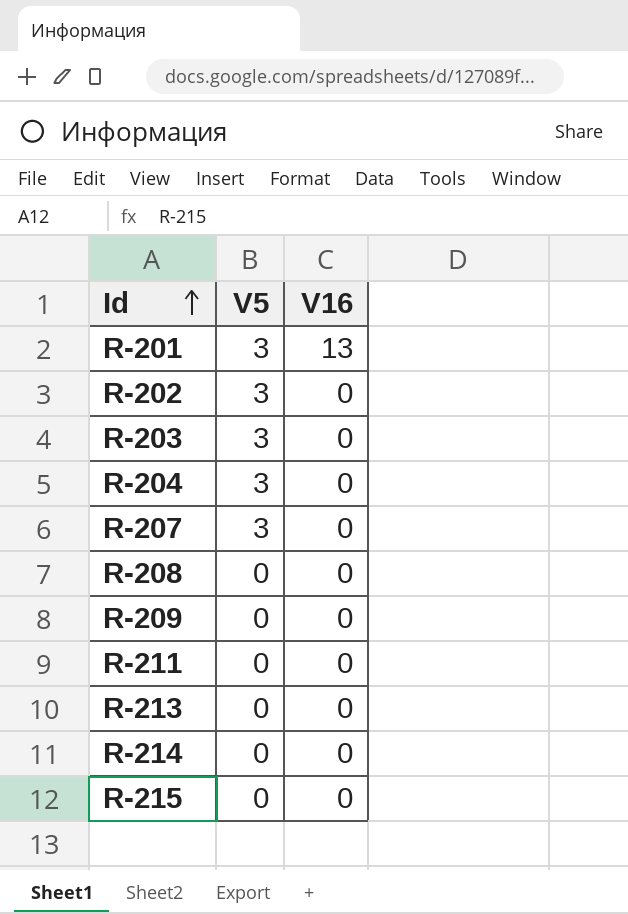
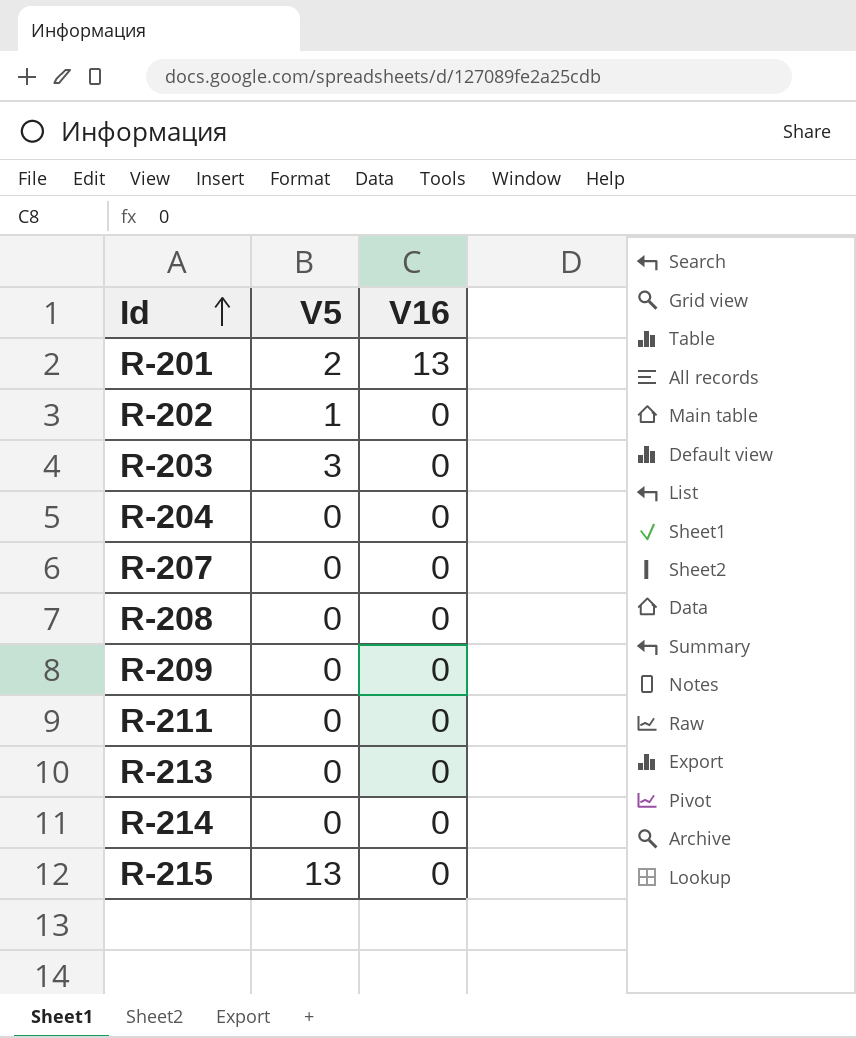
R-201 | V5: 3 -> 2
R-202 | V5: 3 -> 1
R-204 | V5: 3 -> 0
R-207 | V5: 3 -> 0
R-215 | V5: 0 -> 13

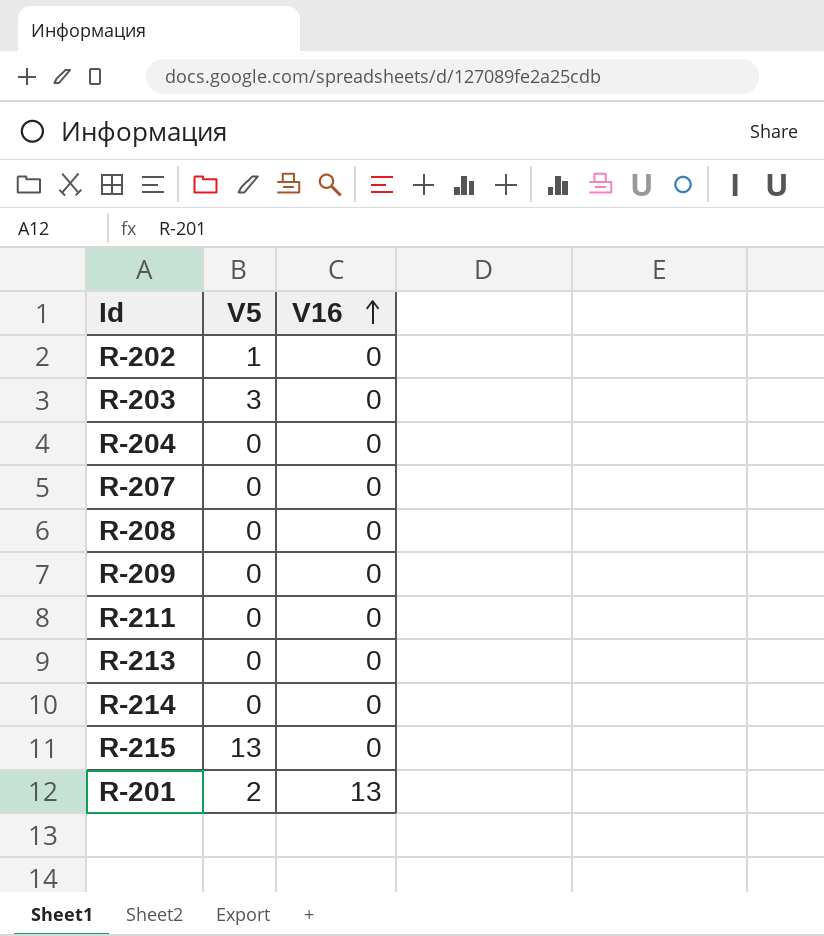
row order: Id ascending -> V16 ascending

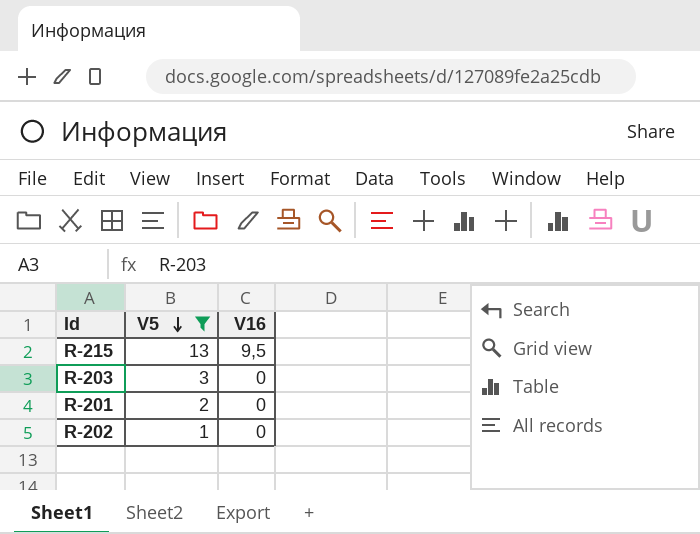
filter: none -> V5 != 0
row order: V16 ascending -> V5 descending
R-215 | V16: 0 -> 9,5
R-201 | V16: 13 -> 0

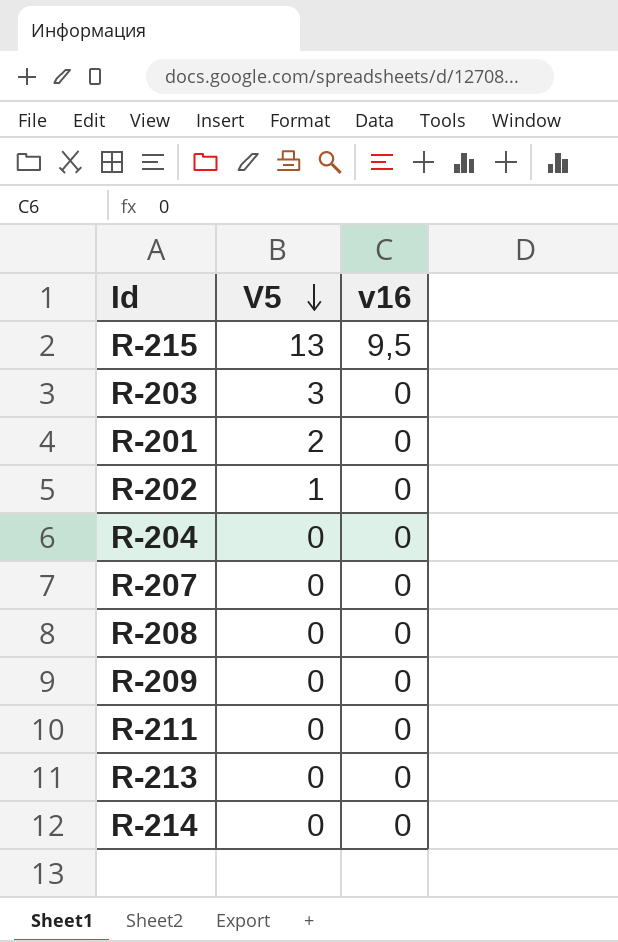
filter: V5 != 0 -> none
column name: V16 -> v16

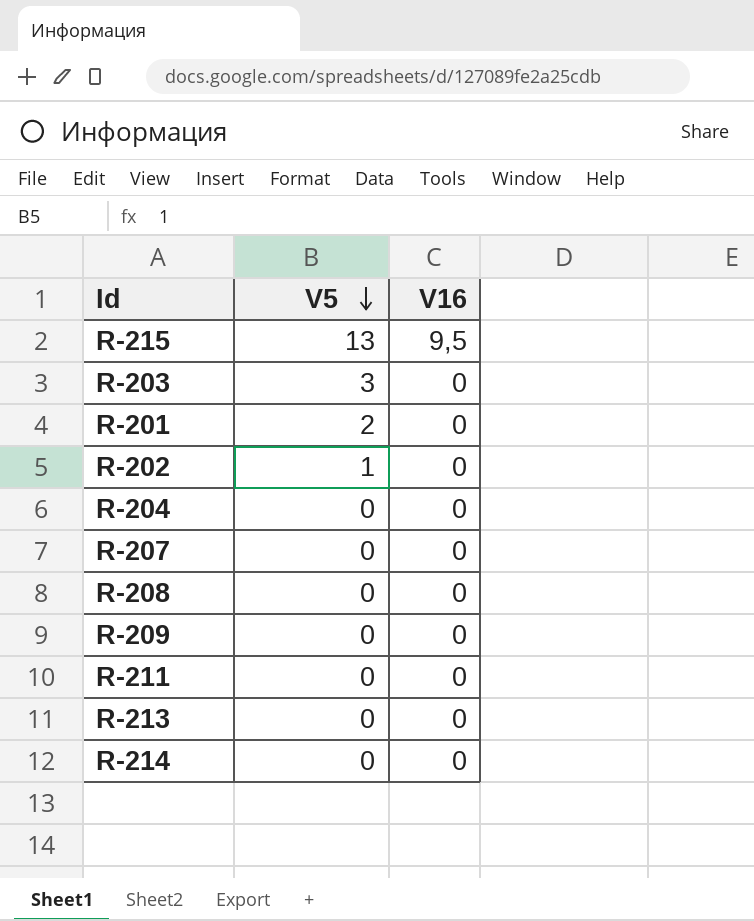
column name: v16 -> V16

